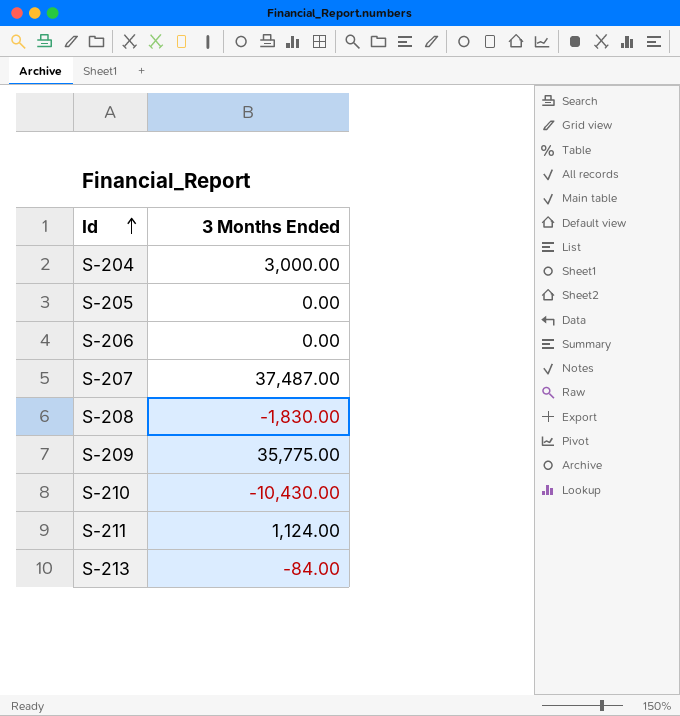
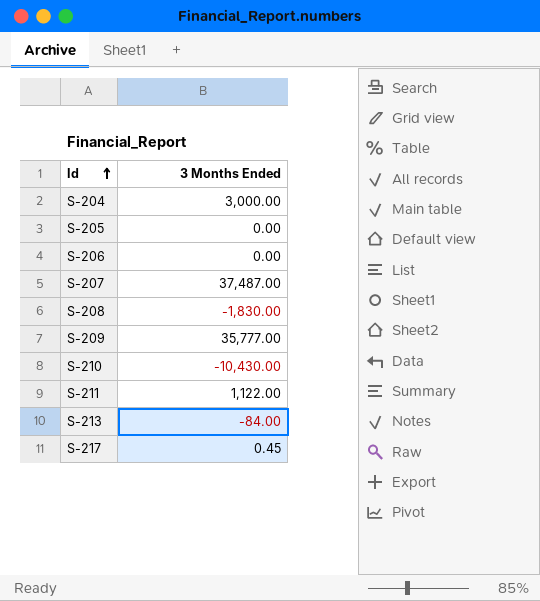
S-209 | 3 Months Ended: 35,775.00 -> 35,777.00
S-211 | 3 Months Ended: 1,124.00 -> 1,122.00
row S-217: none -> 0.45

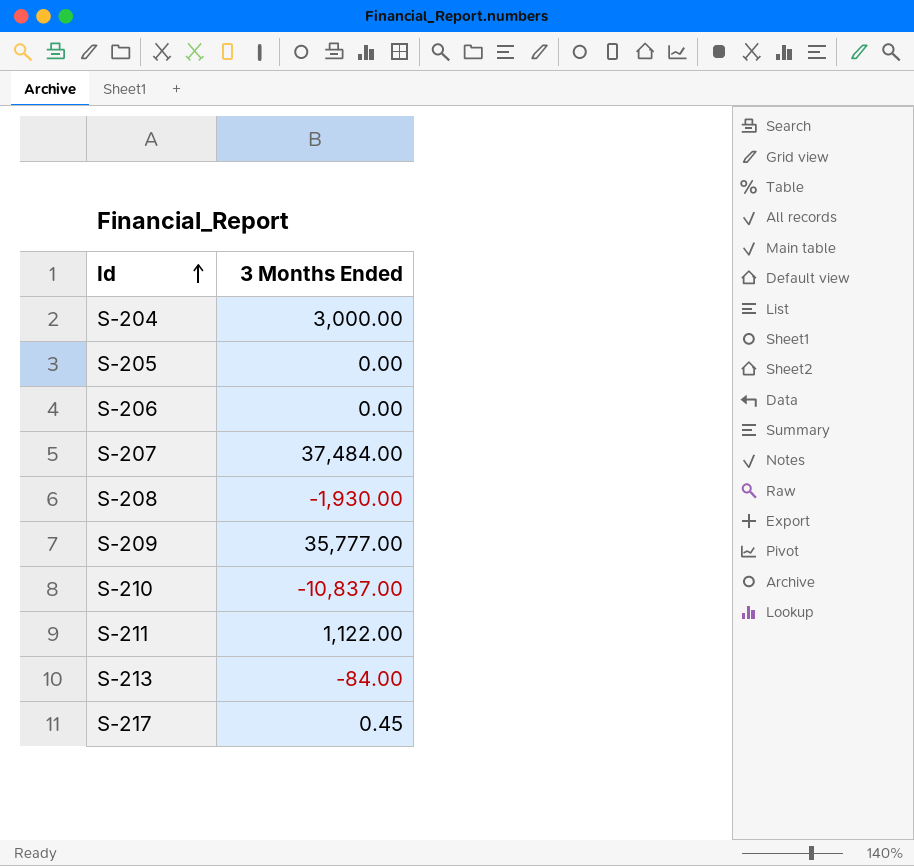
S-207 | 3 Months Ended: 37,487.00 -> 37,484.00
S-208 | 3 Months Ended: -1,830.00 -> -1,930.00
S-210 | 3 Months Ended: -10,430.00 -> -10,837.00

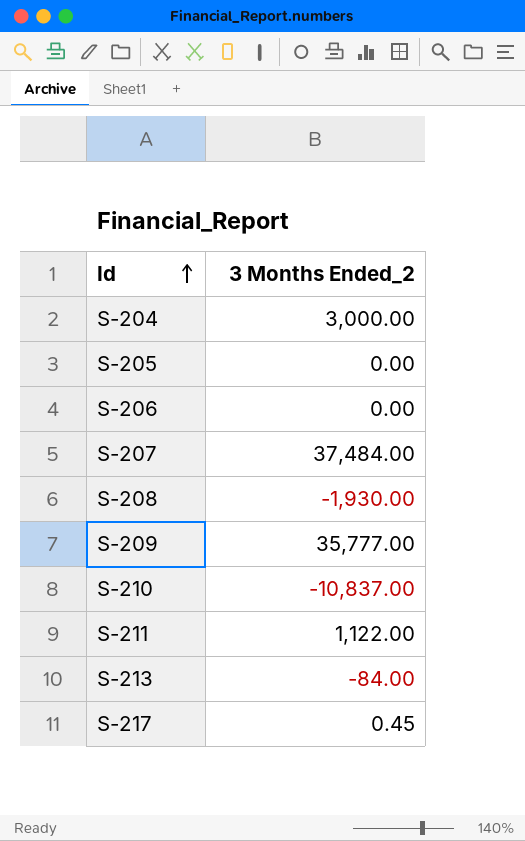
column name: 3 Months Ended -> 3 Months Ended_2

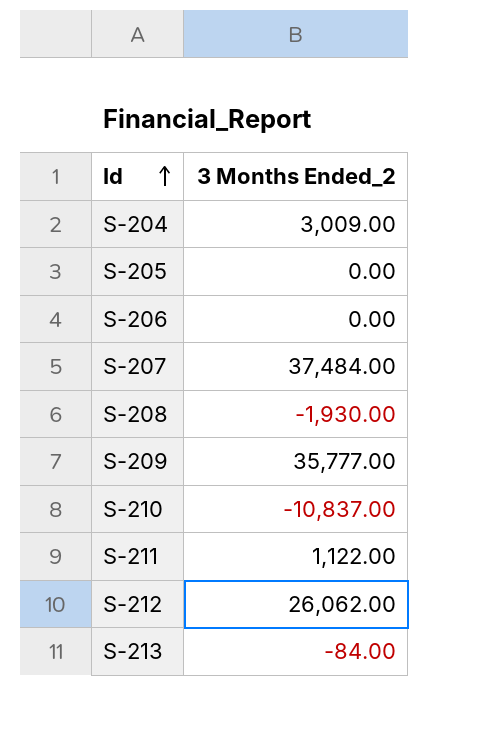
row S-217: 0.45 -> none
S-204 | 3 Months Ended_2: 3,000.00 -> 3,009.00
row S-212: none -> 26,062.00

